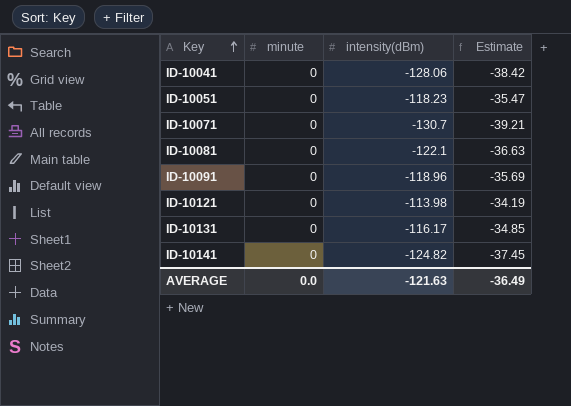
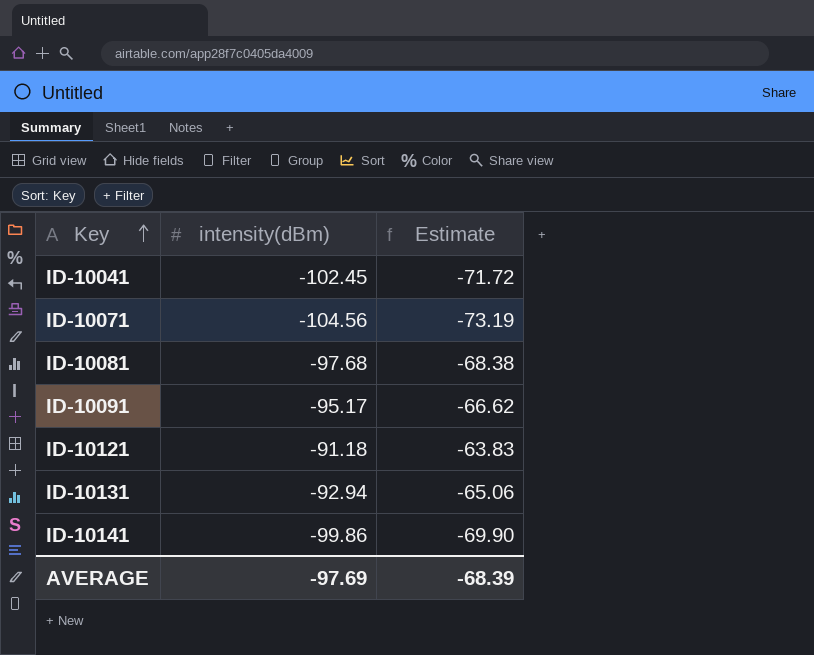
column minute | position: 2 -> none
column Estimate | formula: [intensity(dBm)] * 0.3 -> [intensity(dBm)] * 0.7
row ID-10051: 0 | -118.23 | -35.47 -> none
ID-10041 | intensity(dBm): -128.06 -> -102.45
ID-10071 | intensity(dBm): -130.7 -> -104.56
ID-10081 | intensity(dBm): -122.1 -> -97.68
ID-10091 | intensity(dBm): -118.96 -> -95.17
ID-10121 | intensity(dBm): -113.98 -> -91.18
ID-10131 | intensity(dBm): -116.17 -> -92.94
ID-10141 | intensity(dBm): -124.82 -> -99.86
AVERAGE | intensity(dBm): -121.63 -> -97.69
AVERAGE | Estimate: -36.49 -> -68.39

